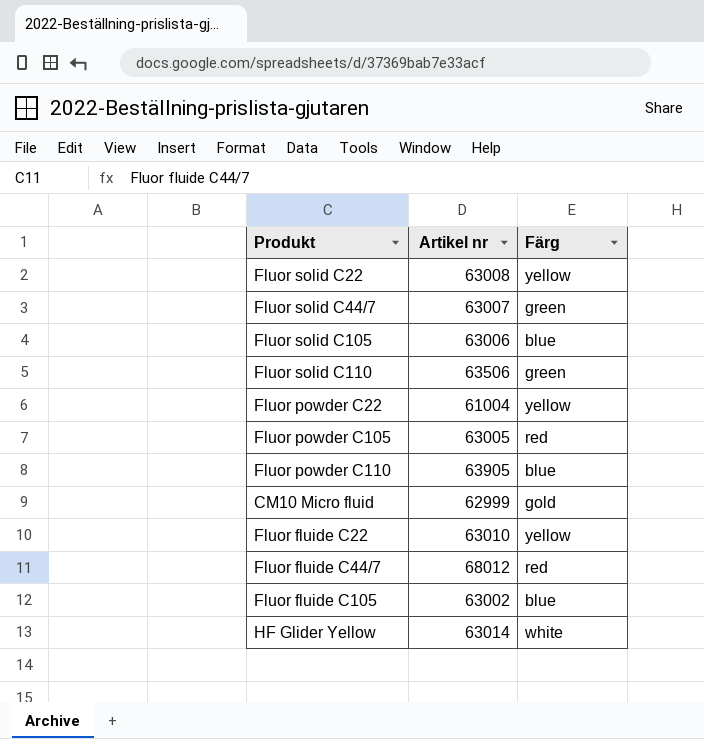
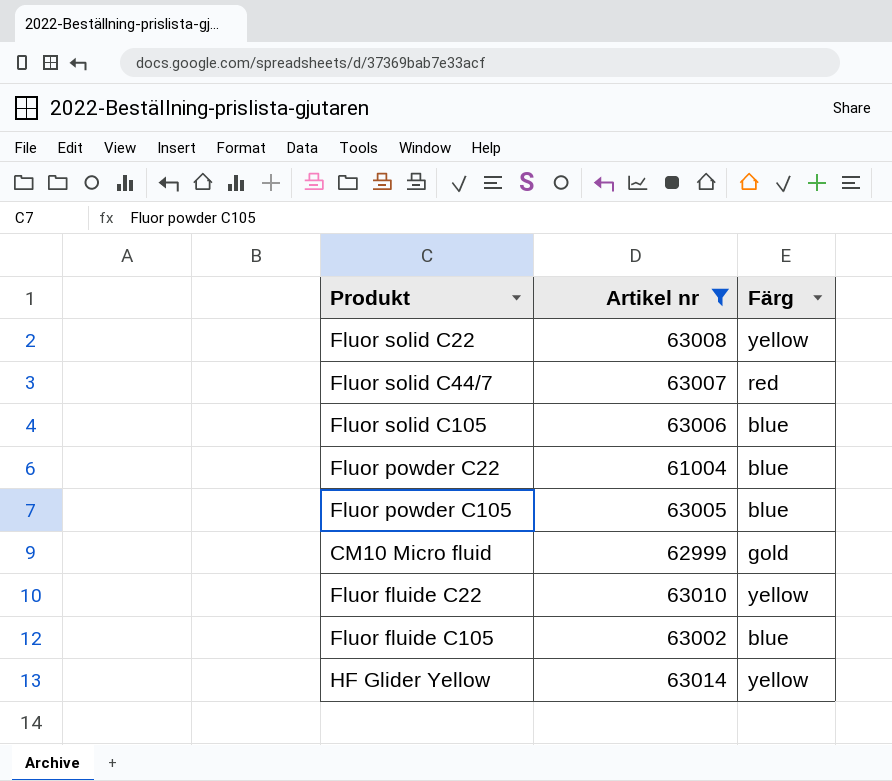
filter: none -> Artikel nr <= 63014
Fluor solid C44/7 | Färg: green -> red
Fluor powder C22 | Färg: yellow -> blue
Fluor powder C105 | Färg: red -> blue
HF Glider Yellow | Färg: white -> yellow

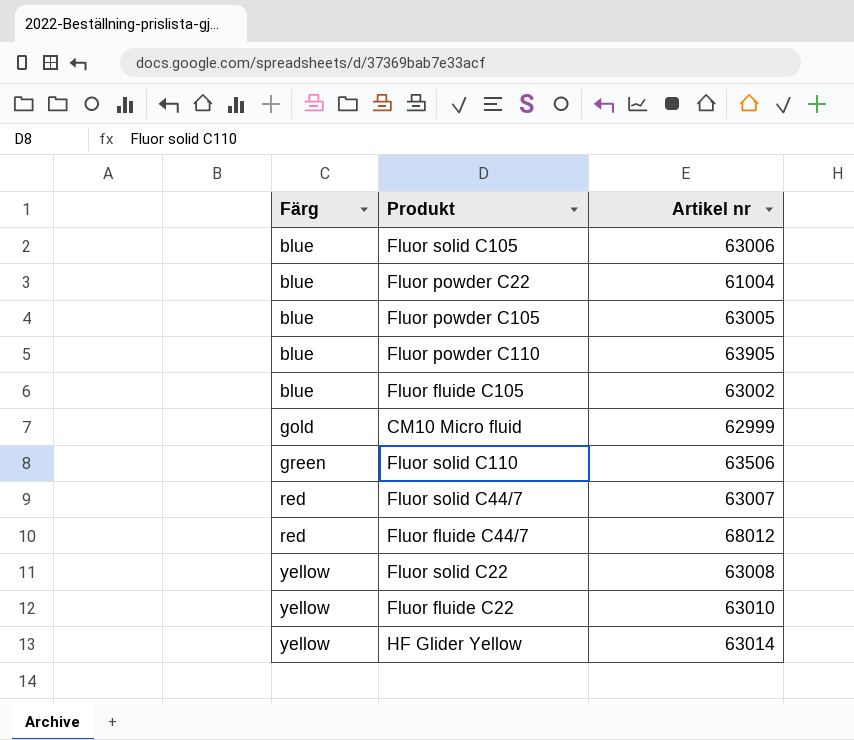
filter: Artikel nr <= 63014 -> none
row order: none -> Färg ascending
column Färg | position: 3 -> 1

